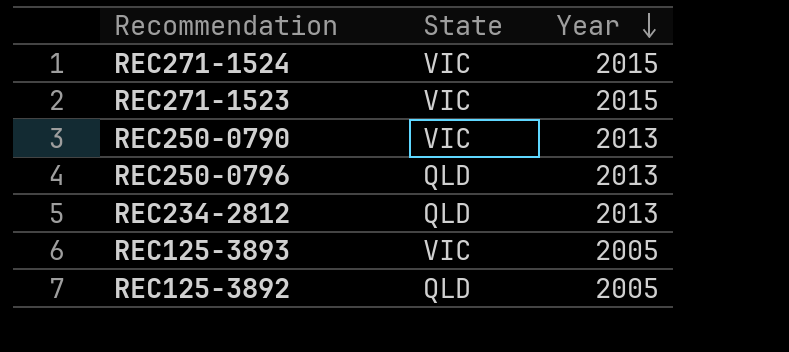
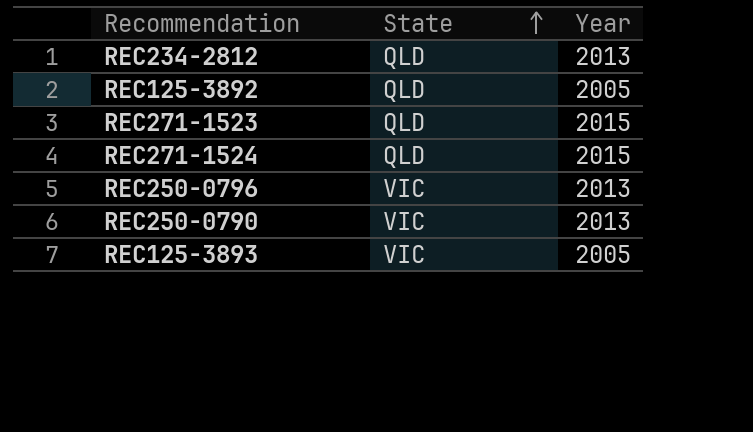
row order: Year descending -> State ascending
REC271-1523 | State: VIC -> QLD
REC271-1524 | State: VIC -> QLD
REC250-0796 | State: QLD -> VIC

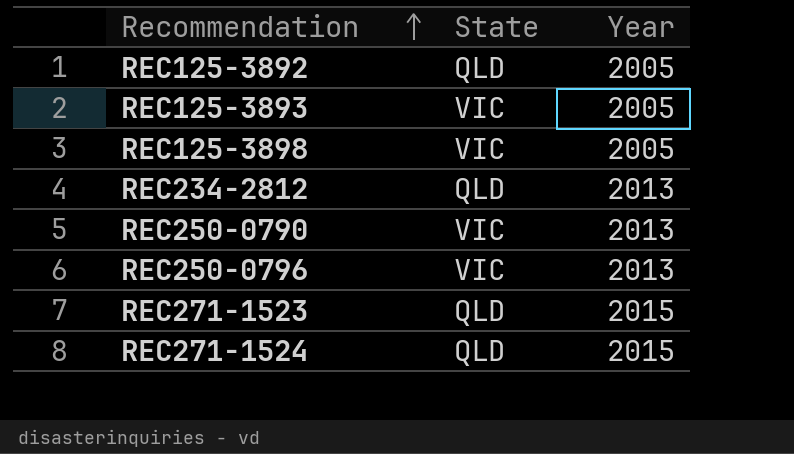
row order: State ascending -> Recommendation ascending
row REC125-3898: none -> VIC | 2005

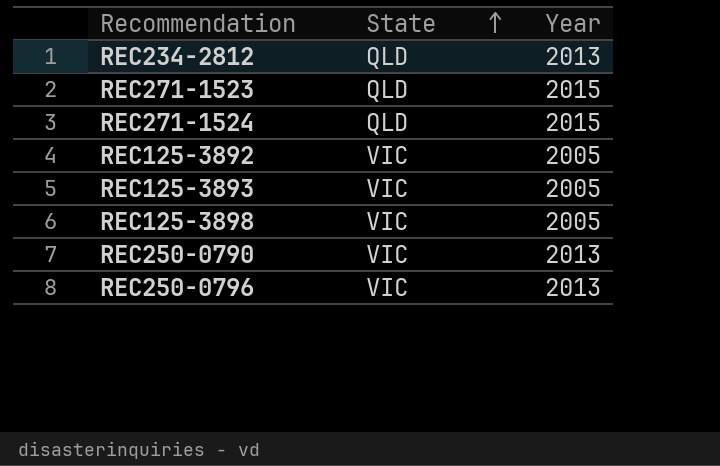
row order: Recommendation ascending -> State ascending
REC125-3892 | State: QLD -> VIC

